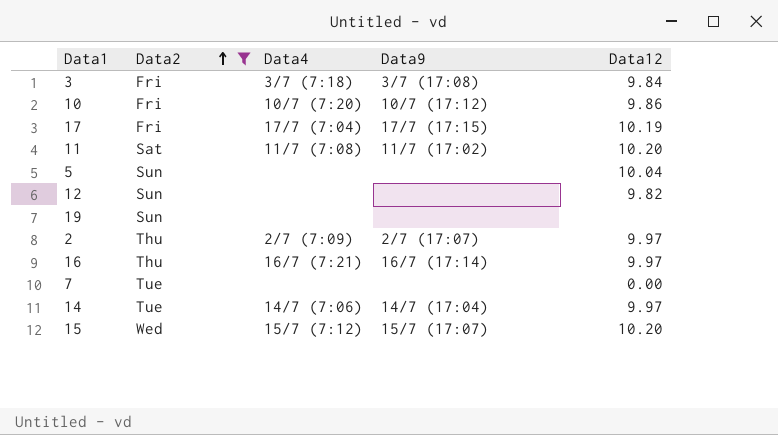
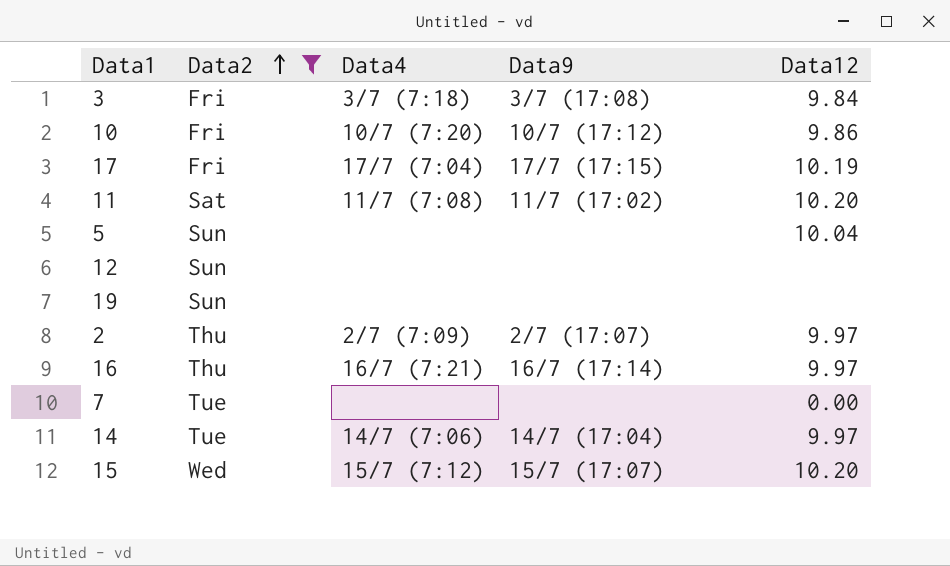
12 | Data12: 9.82 -> none

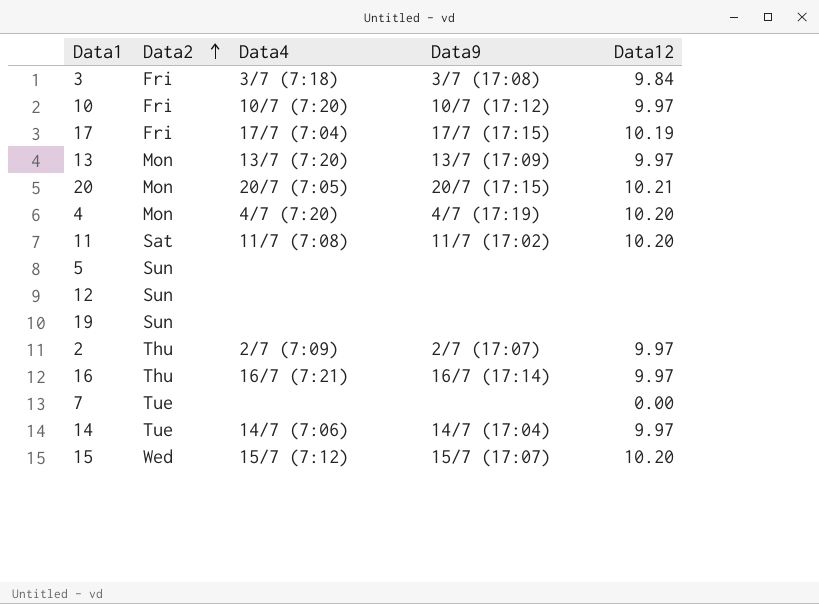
filter: Data2 != Mon -> none
10 | Data12: 9.86 -> 9.97
5 | Data12: 10.04 -> none

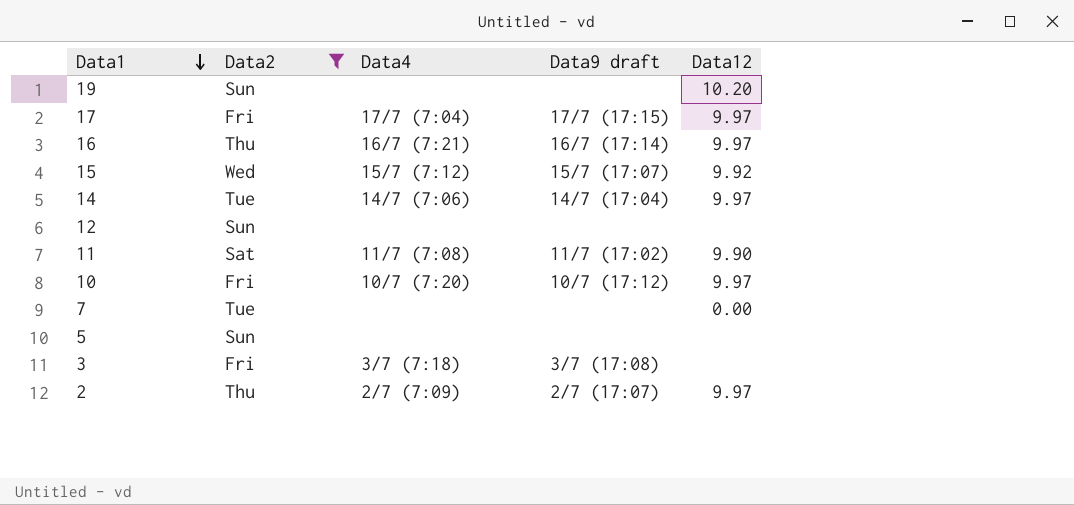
filter: none -> Data2 != Mon
row order: Data2 ascending -> Data1 descending
column name: Data9 -> Data9 draft
19 | Data12: none -> 10.20
17 | Data12: 10.19 -> 9.97
15 | Data12: 10.20 -> 9.92
11 | Data12: 10.20 -> 9.90
3 | Data12: 9.84 -> none

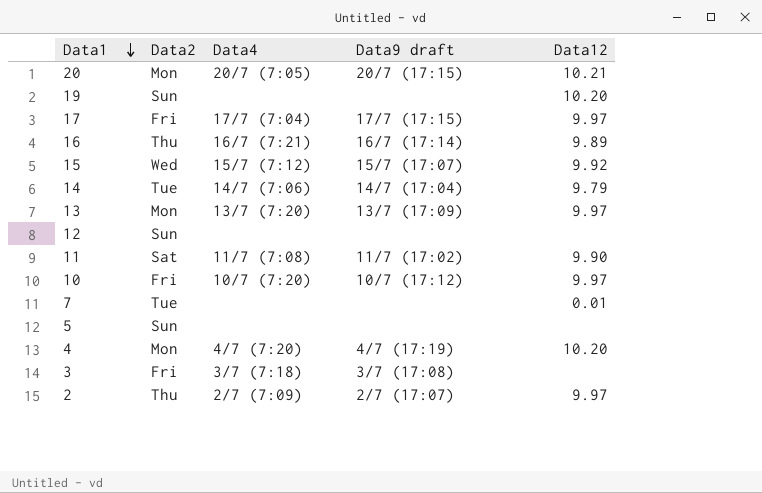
filter: Data2 != Mon -> none
16 | Data12: 9.97 -> 9.89
14 | Data12: 9.97 -> 9.79
7 | Data12: 0.00 -> 0.01

